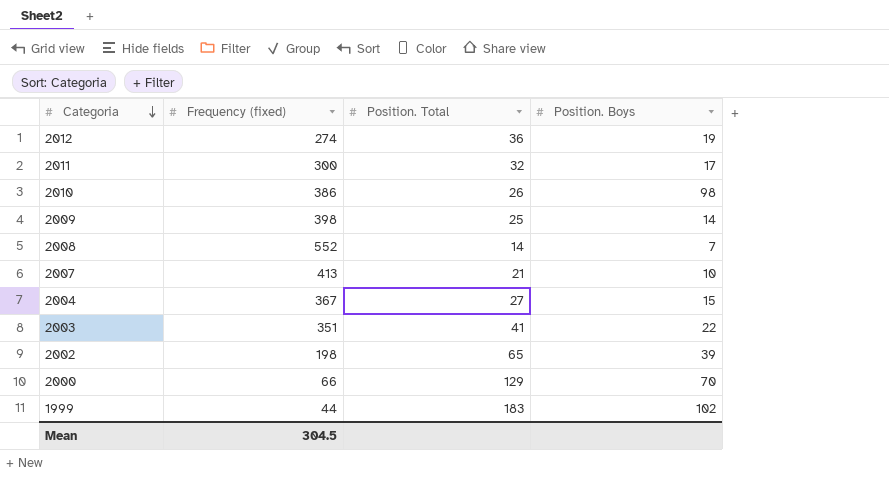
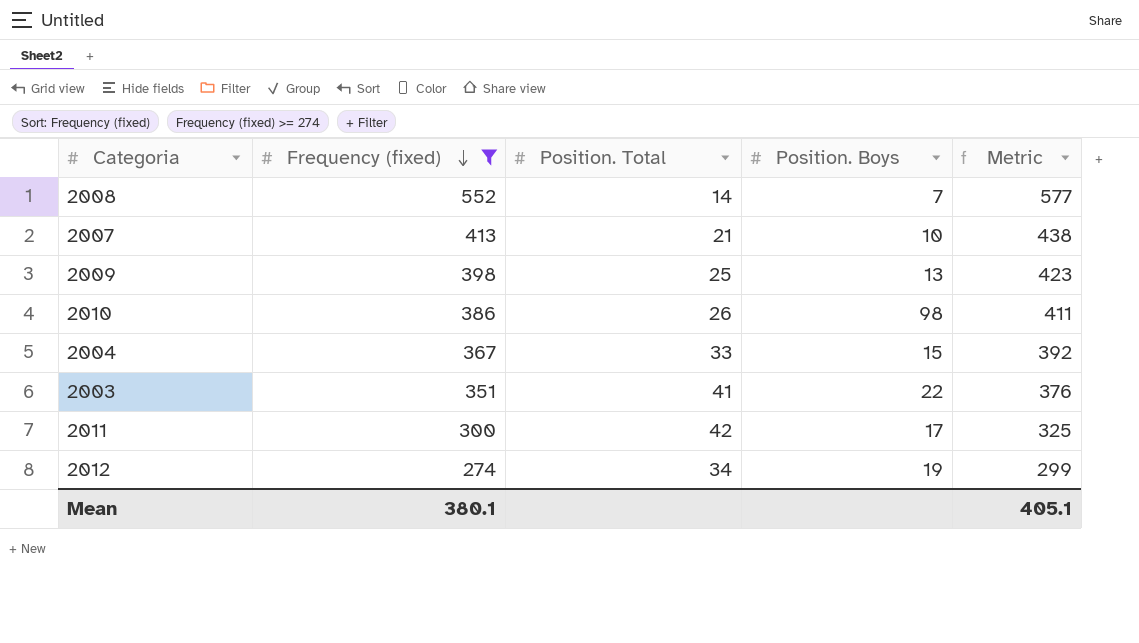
filter: none -> Frequency (fixed) >= 274
row order: Categoria descending -> Frequency (fixed) descending
column Metric | formula: none -> [Frequency (fixed)] + 25
2009 | Position. Boys: 14 -> 13
2004 | Position. Total: 27 -> 33
2011 | Position. Total: 32 -> 42
2012 | Position. Total: 36 -> 34
Mean | Frequency (fixed): 304.5 -> 380.1

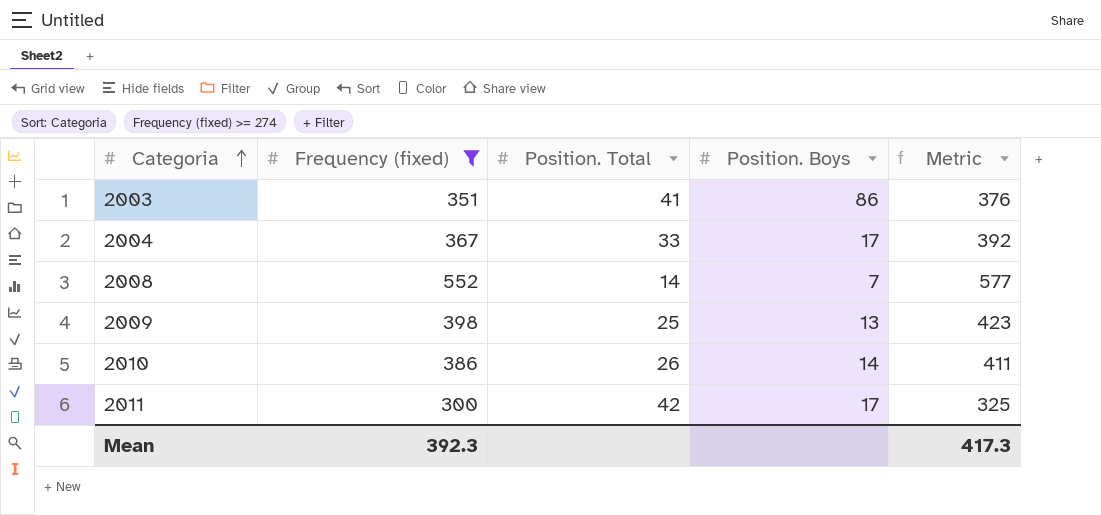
row order: Frequency (fixed) descending -> Categoria ascending
row 2007: 413 | 21 | 10 | 438 -> none
row 2012: 274 | 34 | 19 | 299 -> none
2003 | Position. Boys: 22 -> 86
2004 | Position. Boys: 15 -> 17
2010 | Position. Boys: 98 -> 14
Mean | Frequency (fixed): 380.1 -> 392.3
Mean | Metric: 405.1 -> 417.3

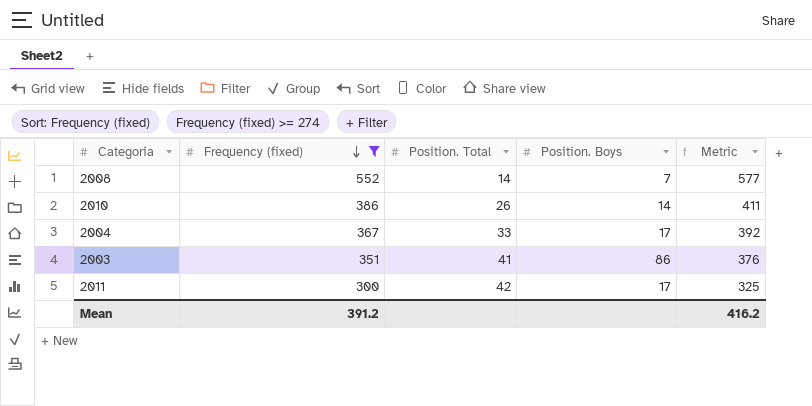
row order: Categoria ascending -> Frequency (fixed) descending
row 2009: 398 | 25 | 13 | 423 -> none
Mean | Frequency (fixed): 392.3 -> 391.2
Mean | Metric: 417.3 -> 416.2

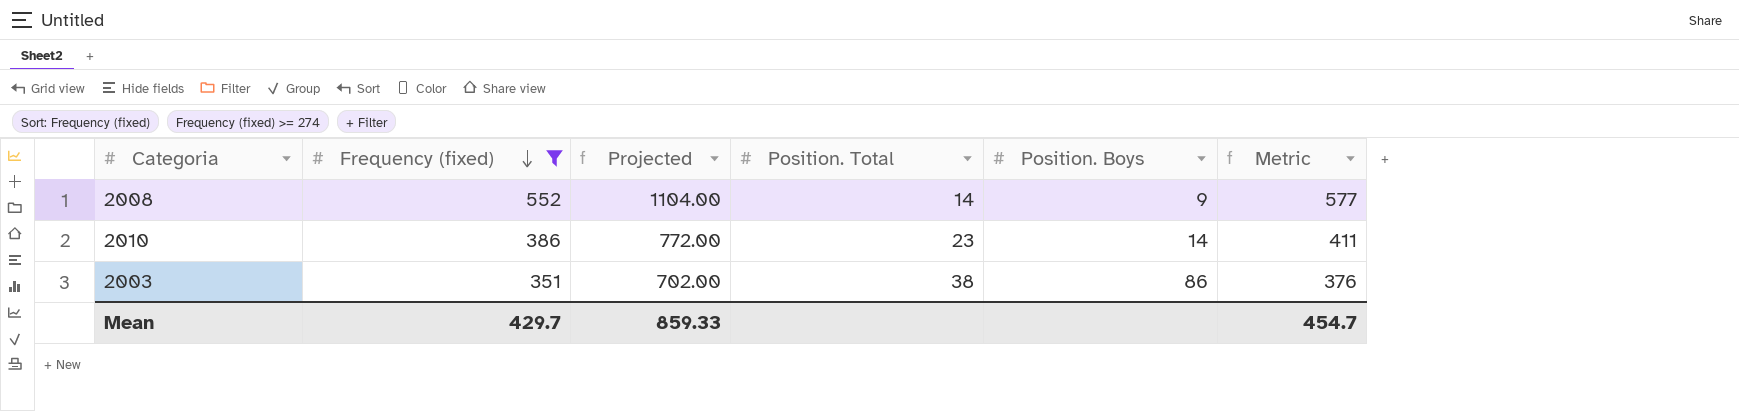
column Projected | formula: none -> [Frequency (fixed)] * 2
row 2004: 367 | 33 | 17 | 392 -> none
row 2011: 300 | 42 | 17 | 325 -> none
2008 | Position. Boys: 7 -> 9
2010 | Position. Total: 26 -> 23
2003 | Position. Total: 41 -> 38
Mean | Frequency (fixed): 391.2 -> 429.7
Mean | Metric: 416.2 -> 454.7

